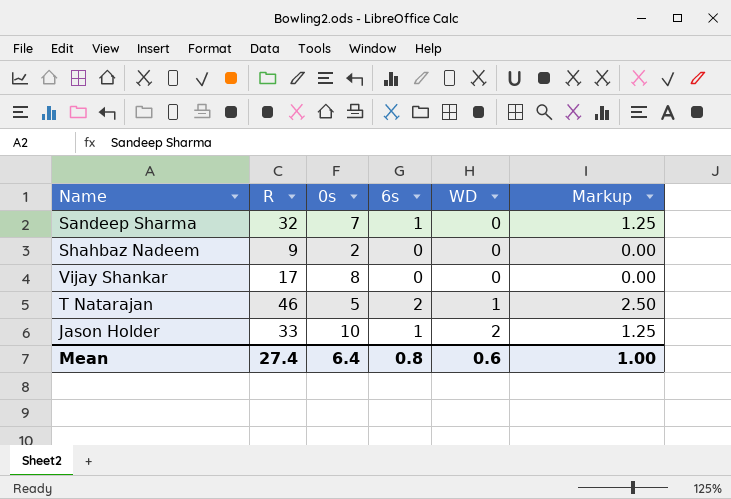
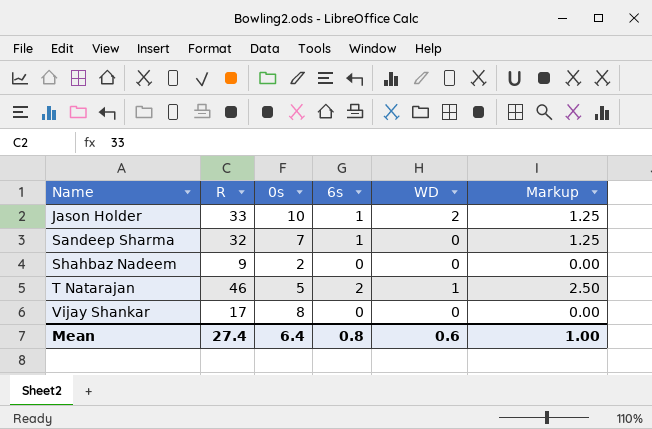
row order: WD ascending -> Name ascending

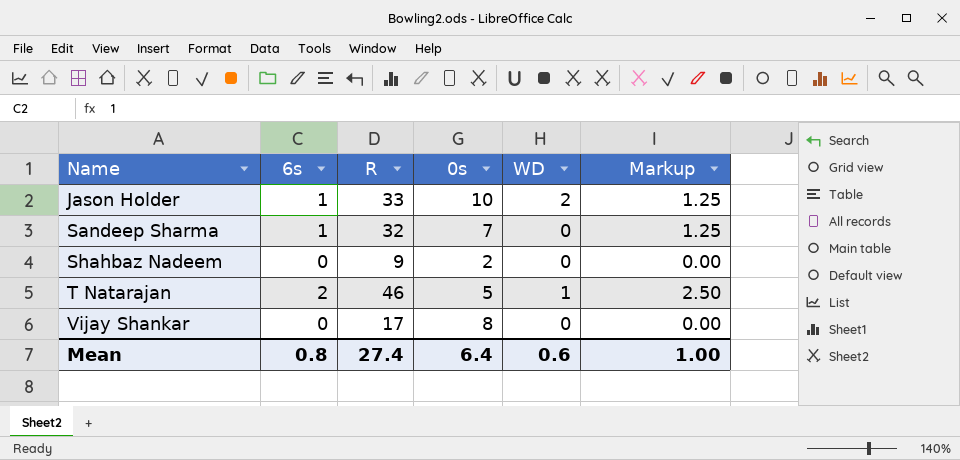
column 6s | position: 4 -> 2

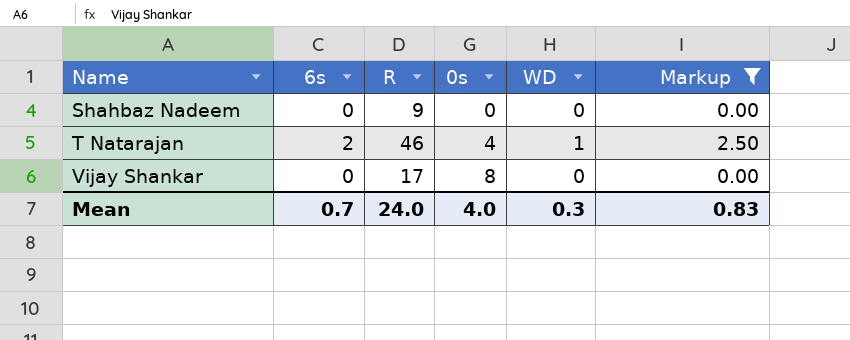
filter: none -> Markup != 1.25
Shahbaz Nadeem | 0s: 2 -> 0
T Natarajan | 0s: 5 -> 4
Mean | 6s: 0.8 -> 0.7
Mean | R: 27.4 -> 24.0
Mean | 0s: 6.4 -> 4.0
Mean | WD: 0.6 -> 0.3
Mean | Markup: 1.00 -> 0.83

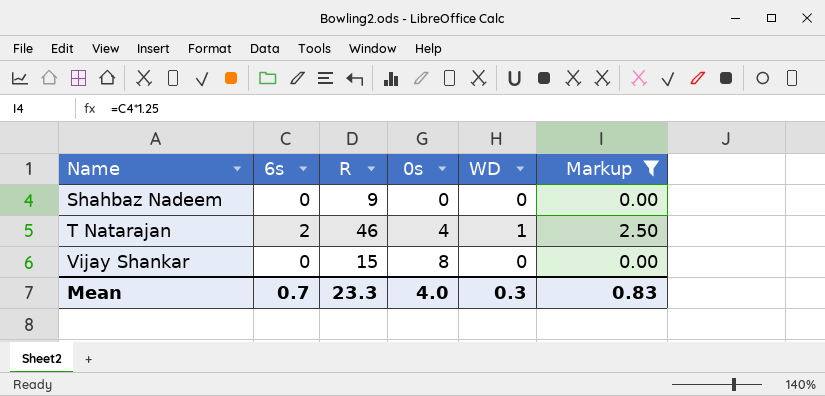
Vijay Shankar | R: 17 -> 15
Mean | R: 24.0 -> 23.3

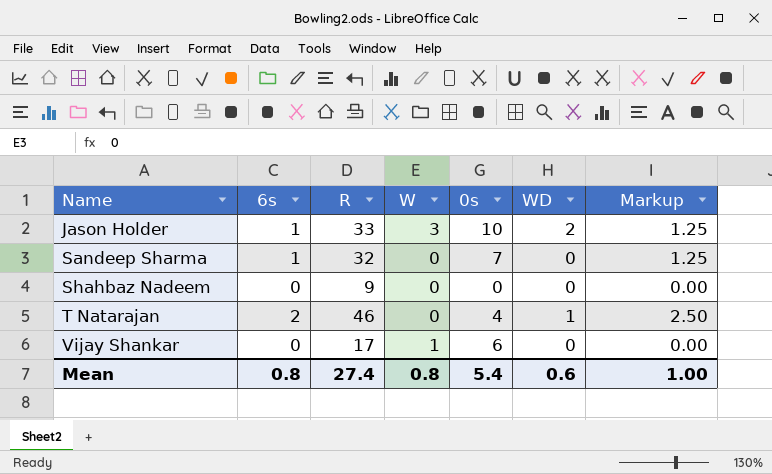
filter: Markup != 1.25 -> none
column W | position: none -> 4
Vijay Shankar | R: 15 -> 17
Vijay Shankar | 0s: 8 -> 6
Mean | 6s: 0.7 -> 0.8
Mean | R: 23.3 -> 27.4
Mean | 0s: 4.0 -> 5.4
Mean | WD: 0.3 -> 0.6
Mean | Markup: 0.83 -> 1.00

